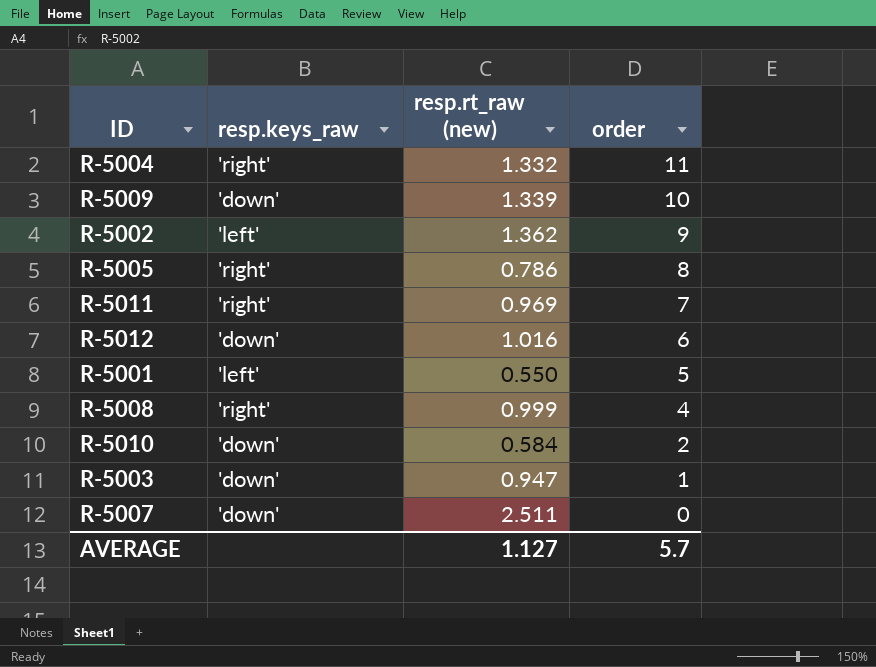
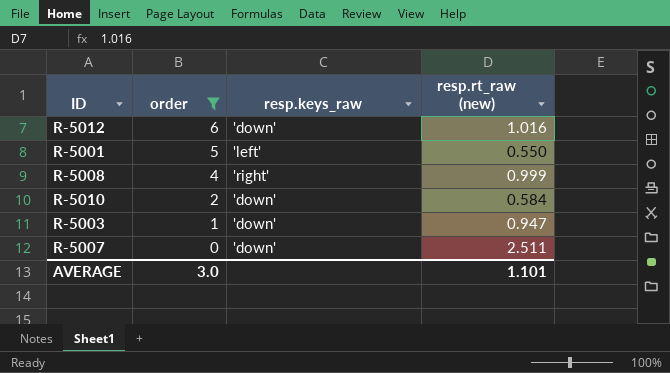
filter: none -> order <= 6
column order | position: 4 -> 2
AVERAGE | order: 5.7 -> 3.0
AVERAGE | resp.rt_raw (new): 1.127 -> 1.101

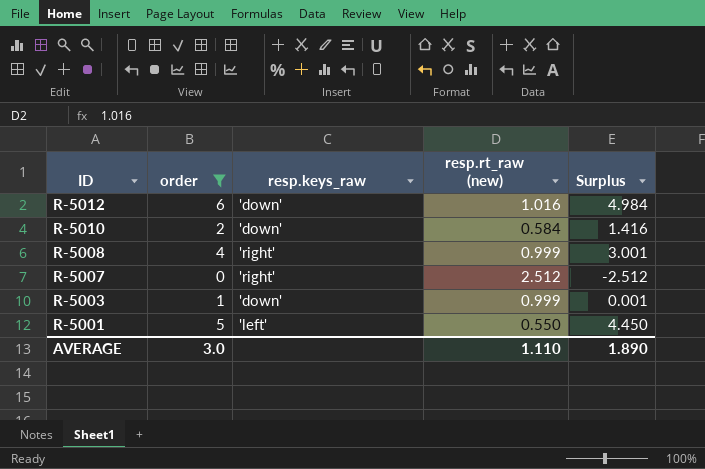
row order: order descending -> ID descending
column Surplus | formula: none -> [order] - [resp.rt_raw (new)]
R-5007 | resp.keys_raw: 'down' -> 'right'
R-5007 | resp.rt_raw (new): 2.511 -> 2.512
R-5003 | resp.rt_raw (new): 0.947 -> 0.999
AVERAGE | resp.rt_raw (new): 1.101 -> 1.110

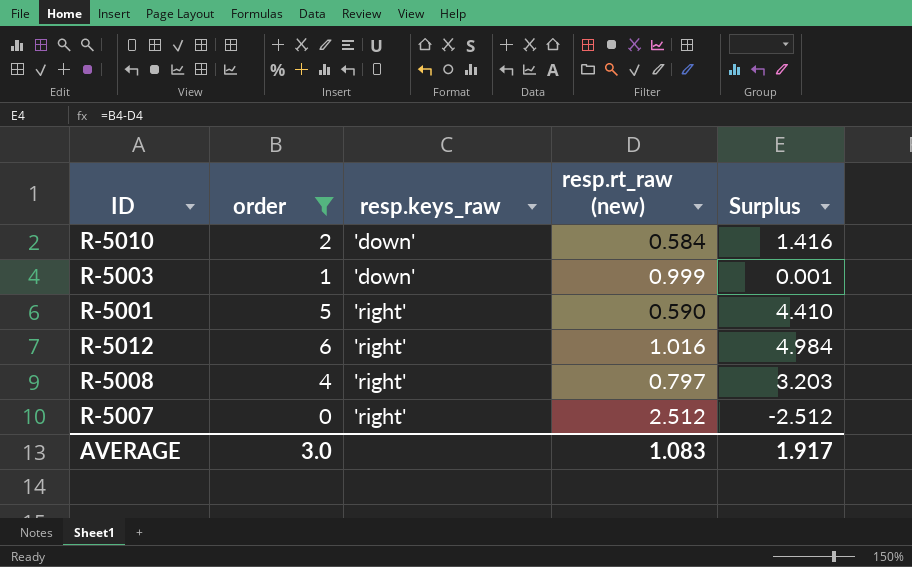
row order: ID descending -> resp.keys_raw ascending
R-5001 | resp.keys_raw: 'left' -> 'right'
R-5001 | resp.rt_raw (new): 0.550 -> 0.590
R-5001 | Surplus: 4.450 -> 4.410
R-5012 | resp.keys_raw: 'down' -> 'right'
R-5008 | resp.rt_raw (new): 0.999 -> 0.797
R-5008 | Surplus: 3.001 -> 3.203
AVERAGE | resp.rt_raw (new): 1.110 -> 1.083
AVERAGE | Surplus: 1.890 -> 1.917

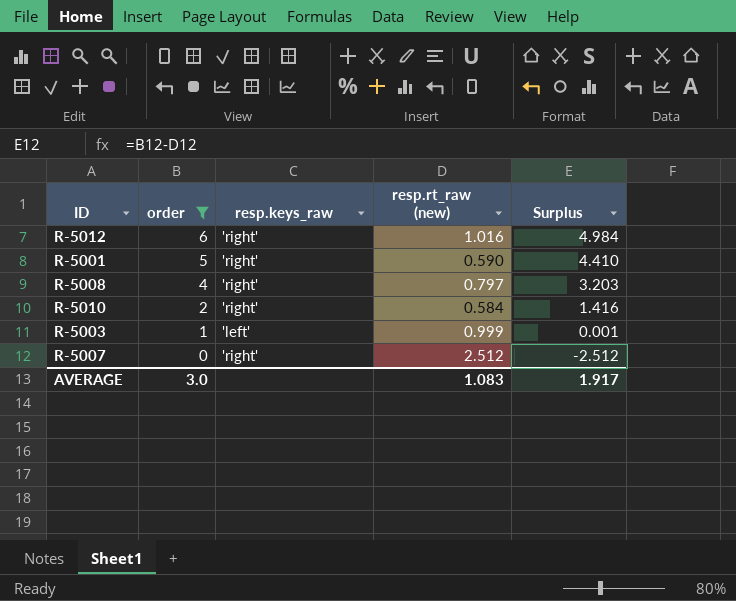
row order: resp.keys_raw ascending -> order descending
R-5010 | resp.keys_raw: 'down' -> 'right'
R-5003 | resp.keys_raw: 'down' -> 'left'

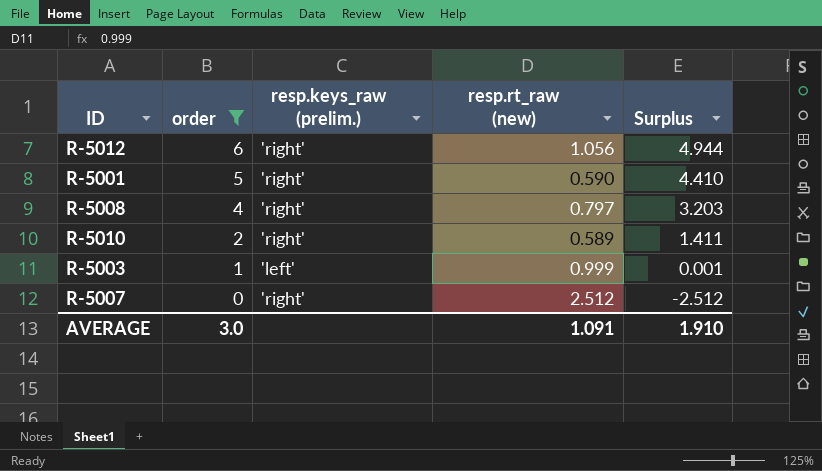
column name: resp.keys_raw -> resp.keys_raw (prelim.)
R-5012 | resp.rt_raw (new): 1.016 -> 1.056
R-5012 | Surplus: 4.984 -> 4.944
R-5010 | resp.rt_raw (new): 0.584 -> 0.589
R-5010 | Surplus: 1.416 -> 1.411
AVERAGE | resp.rt_raw (new): 1.083 -> 1.091
AVERAGE | Surplus: 1.917 -> 1.910

